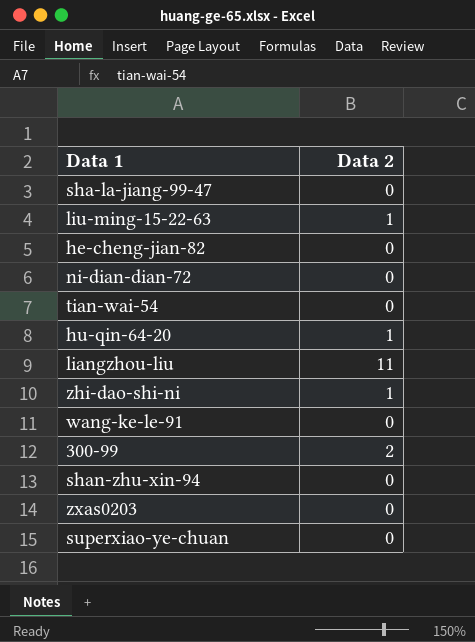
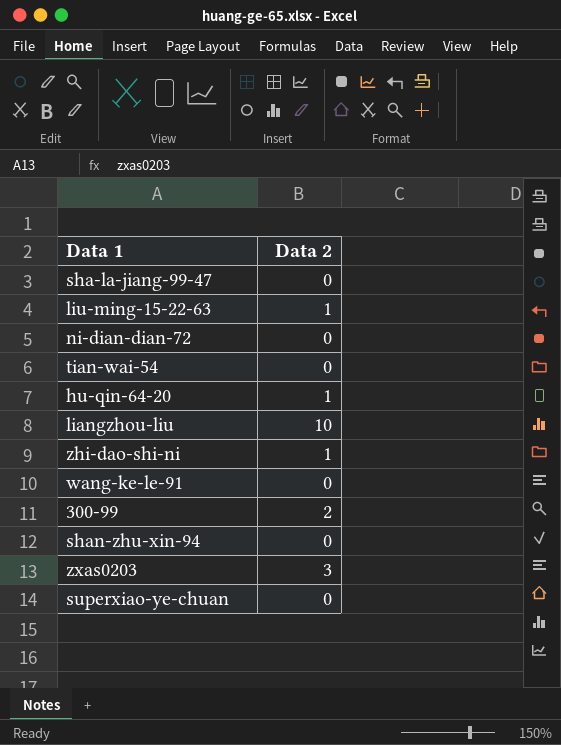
row he-cheng-jian-82: 0 -> none
liangzhou-liu | Data 2: 11 -> 10
zxas0203 | Data 2: 0 -> 3

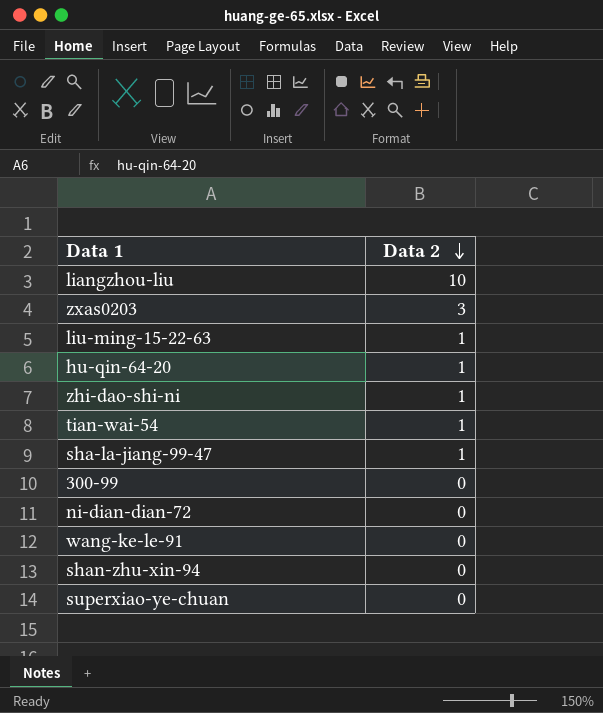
row order: none -> Data 2 descending
tian-wai-54 | Data 2: 0 -> 1
sha-la-jiang-99-47 | Data 2: 0 -> 1
300-99 | Data 2: 2 -> 0

